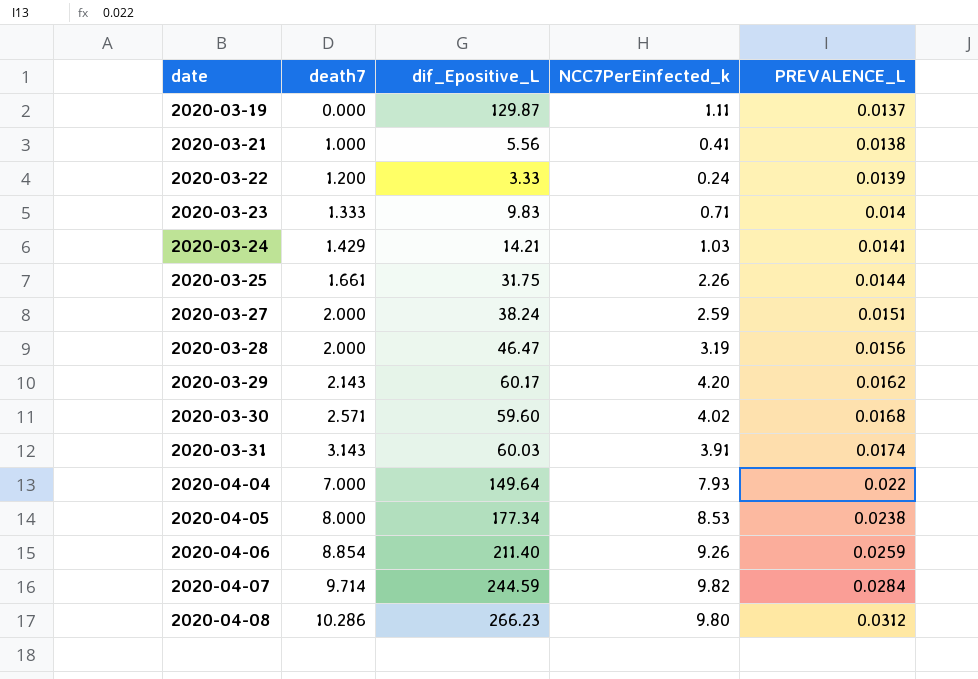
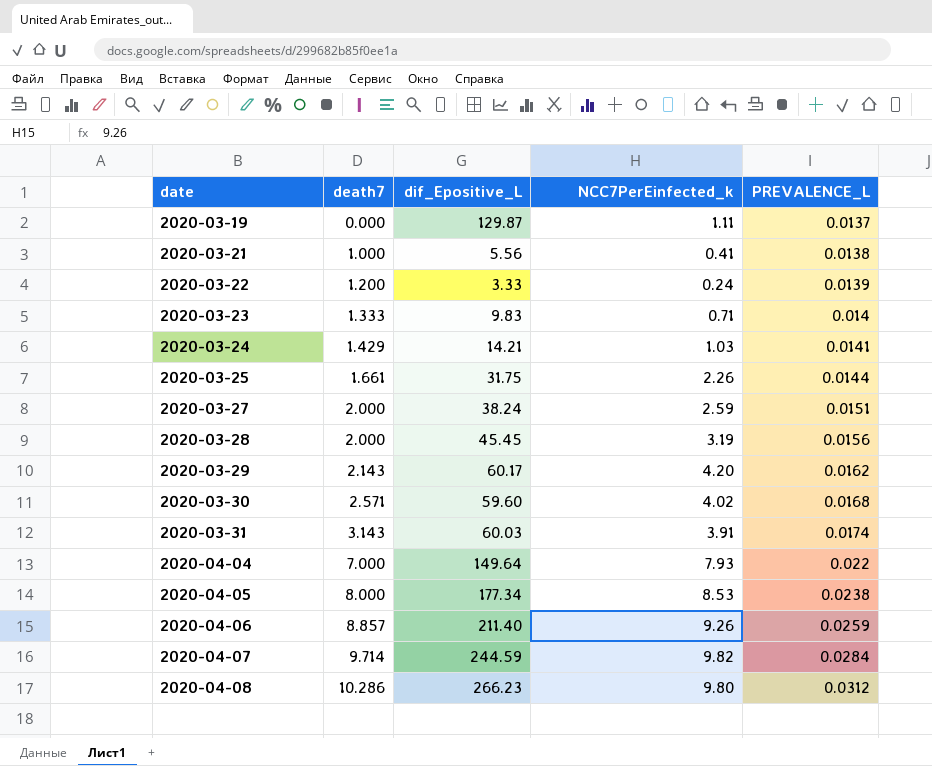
2020-03-28 | dif_Epositive_L: 46.47 -> 45.45
2020-04-06 | death7: 8.854 -> 8.857

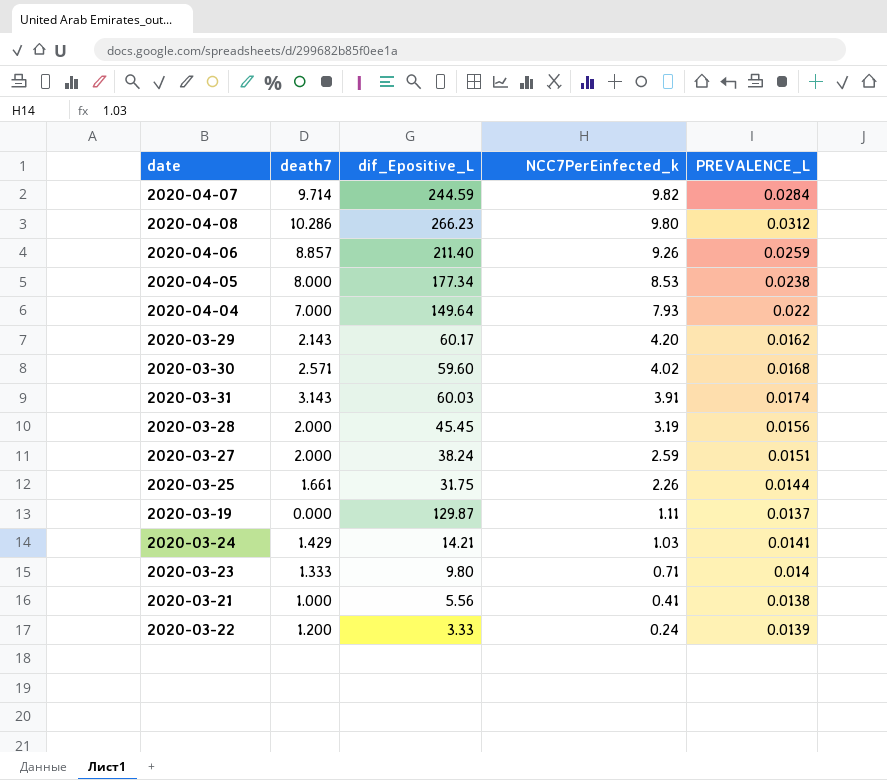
row order: date ascending -> NCC7PerEinfected_k descending
2020-03-23 | dif_Epositive_L: 9.83 -> 9.80

